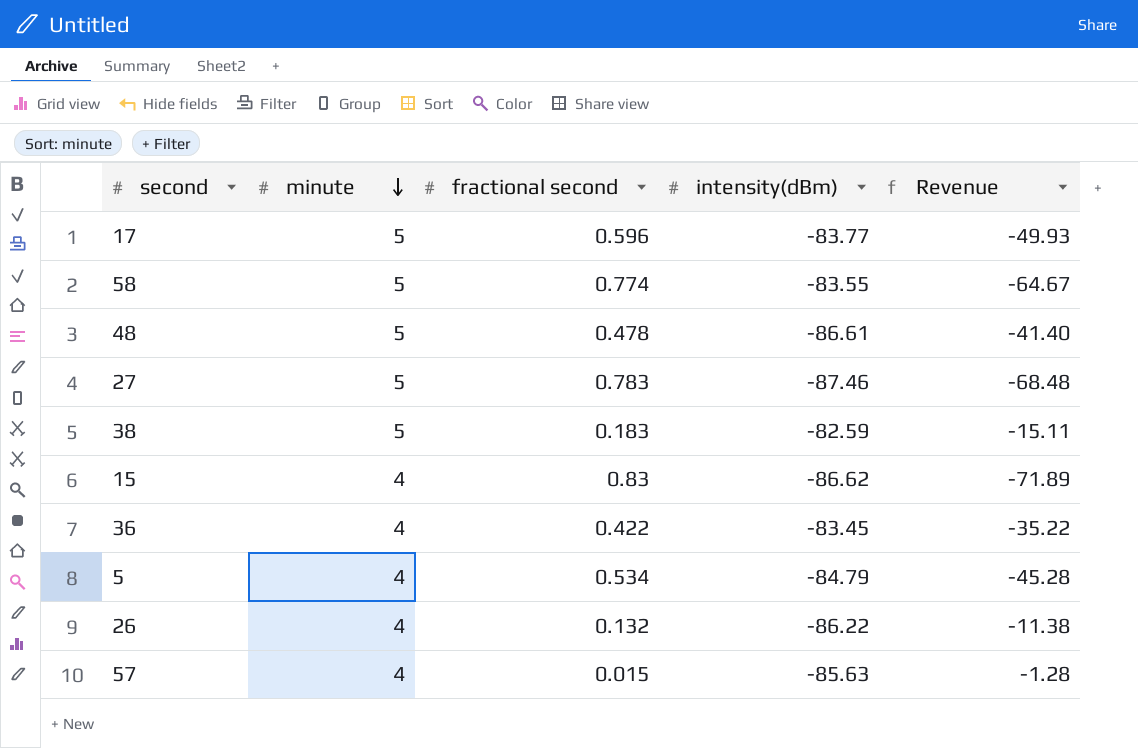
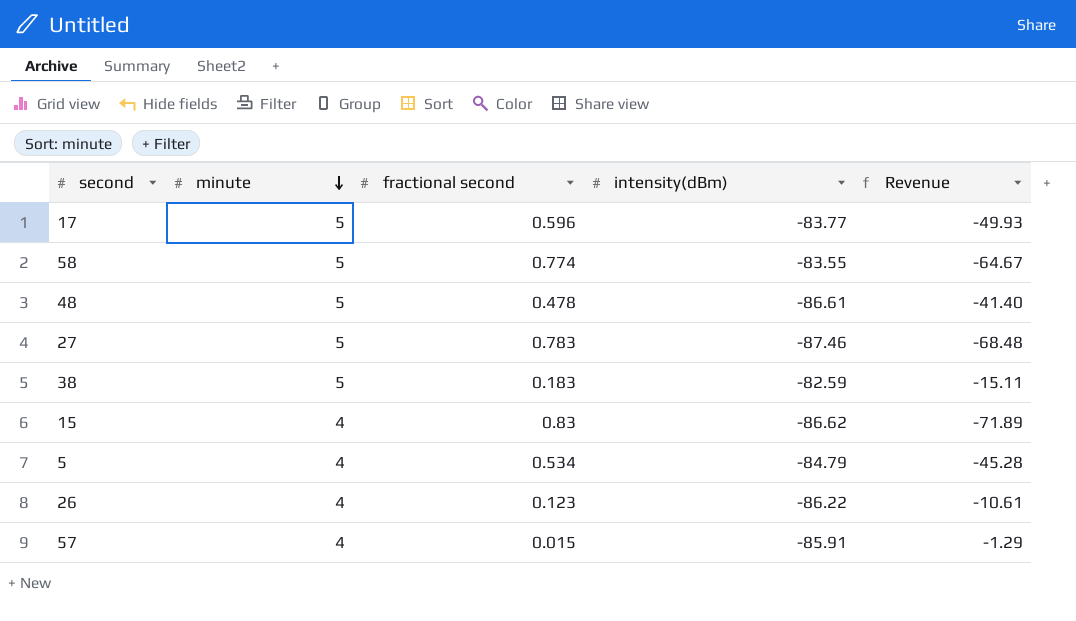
row 36: 4 | 0.422 | -83.45 | -35.22 -> none
26 | fractional second: 0.132 -> 0.123
26 | Revenue: -11.38 -> -10.61
57 | intensity(dBm): -85.63 -> -85.91
57 | Revenue: -1.28 -> -1.29

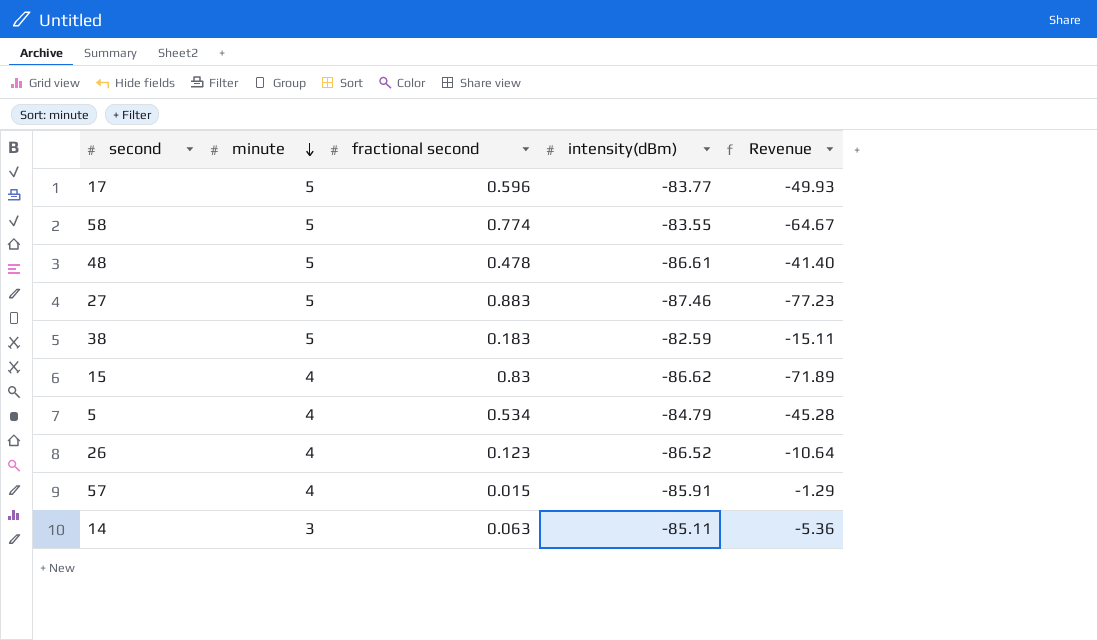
27 | fractional second: 0.783 -> 0.883
27 | Revenue: -68.48 -> -77.23
26 | intensity(dBm): -86.22 -> -86.52
26 | Revenue: -10.61 -> -10.64
row 14: none -> 3 | 0.063 | -85.11 | -5.36

